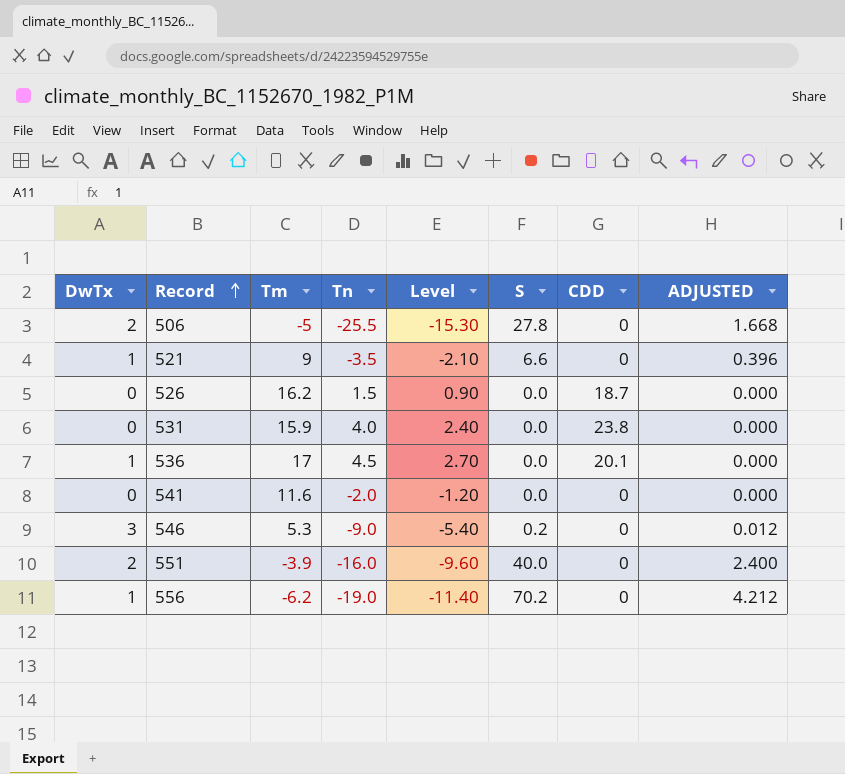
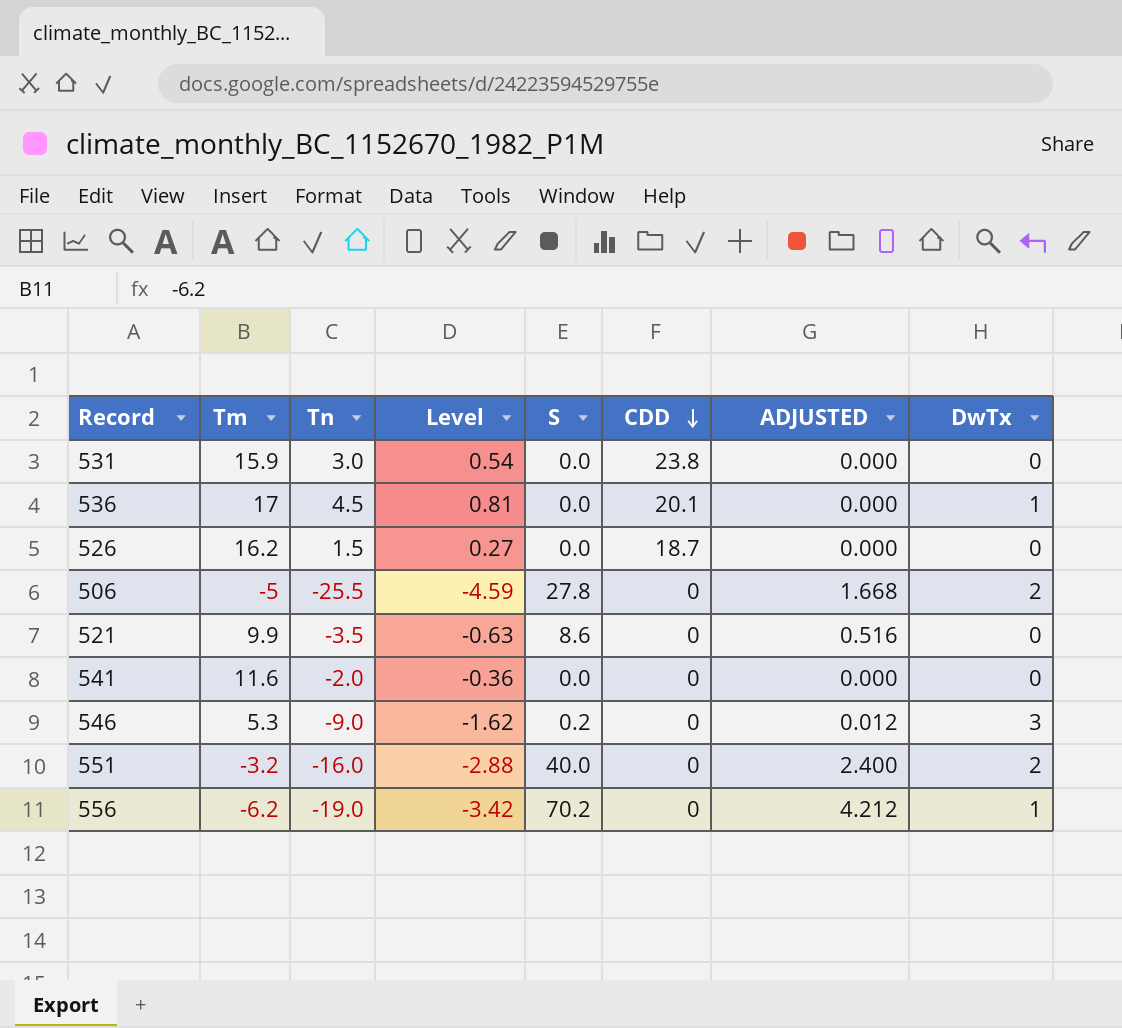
row order: Record ascending -> CDD descending
column Level | formula: [Tn] * 0.6 -> [Tn] * 0.18
column DwTx | position: 1 -> 8
531 | Tn: 4.0 -> 3.0
521 | Tm: 9 -> 9.9
521 | S: 6.6 -> 8.6
521 | ADJUSTED: 0.396 -> 0.516
521 | DwTx: 1 -> 0
551 | Tm: -3.9 -> -3.2

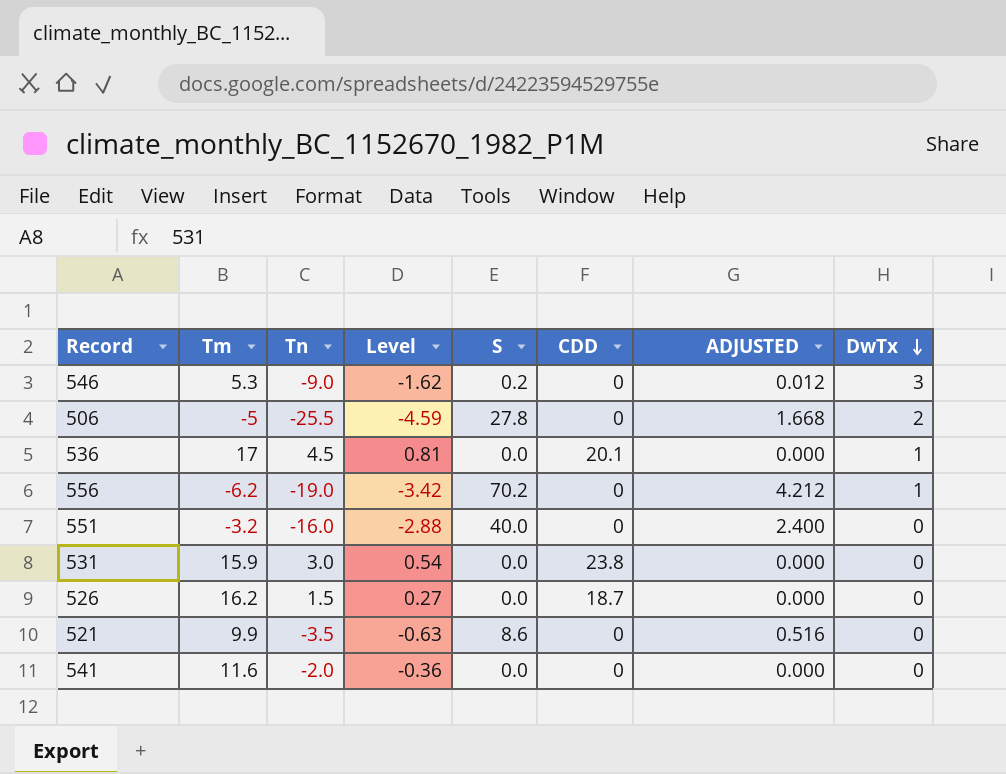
row order: CDD descending -> DwTx descending
551 | DwTx: 2 -> 0

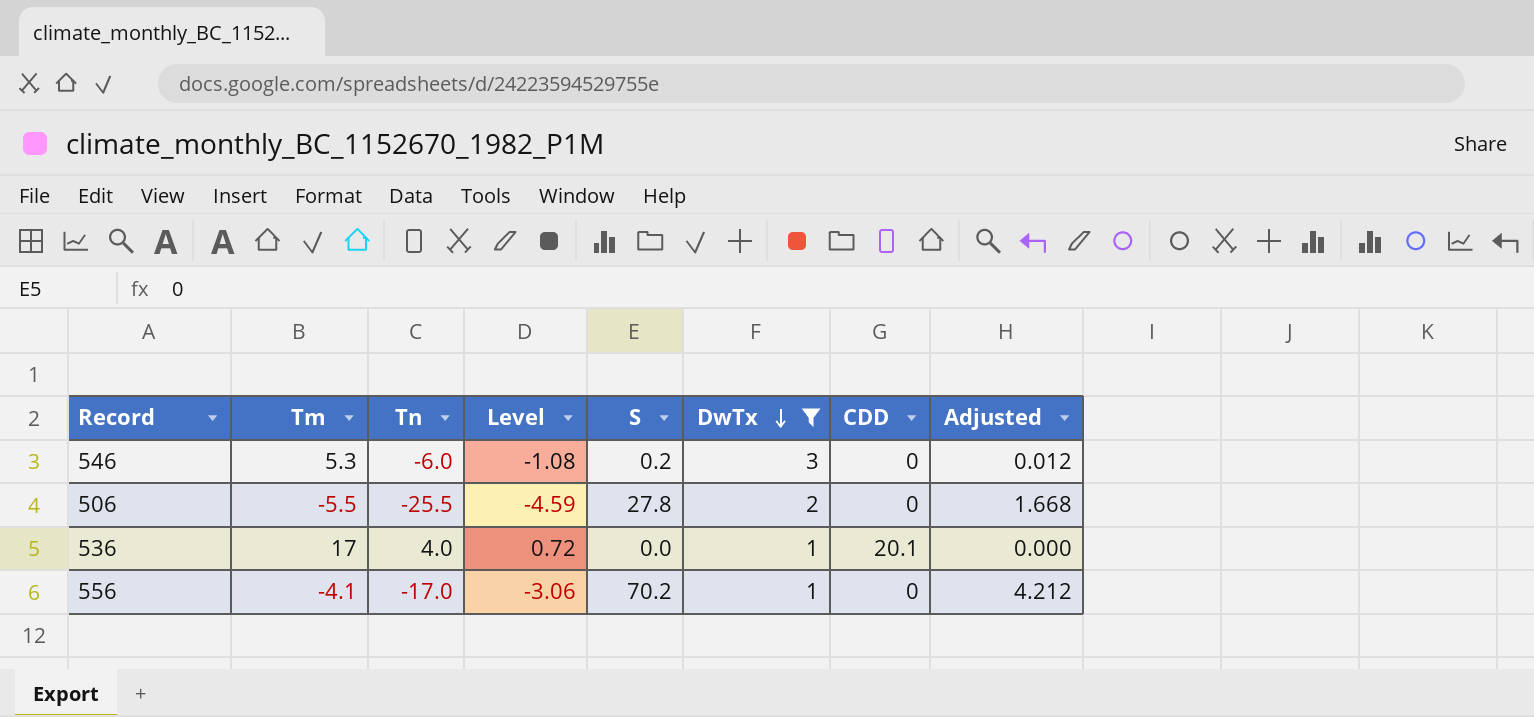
filter: none -> DwTx != 0
column DwTx | position: 8 -> 6
column name: ADJUSTED -> Adjusted
546 | Tn: -9.0 -> -6.0
546 | Level: -1.62 -> -1.08
506 | Tm: -5 -> -5.5
536 | Tn: 4.5 -> 4.0
536 | Level: 0.81 -> 0.72
556 | Tm: -6.2 -> -4.1
556 | Tn: -19.0 -> -17.0
556 | Level: -3.42 -> -3.06

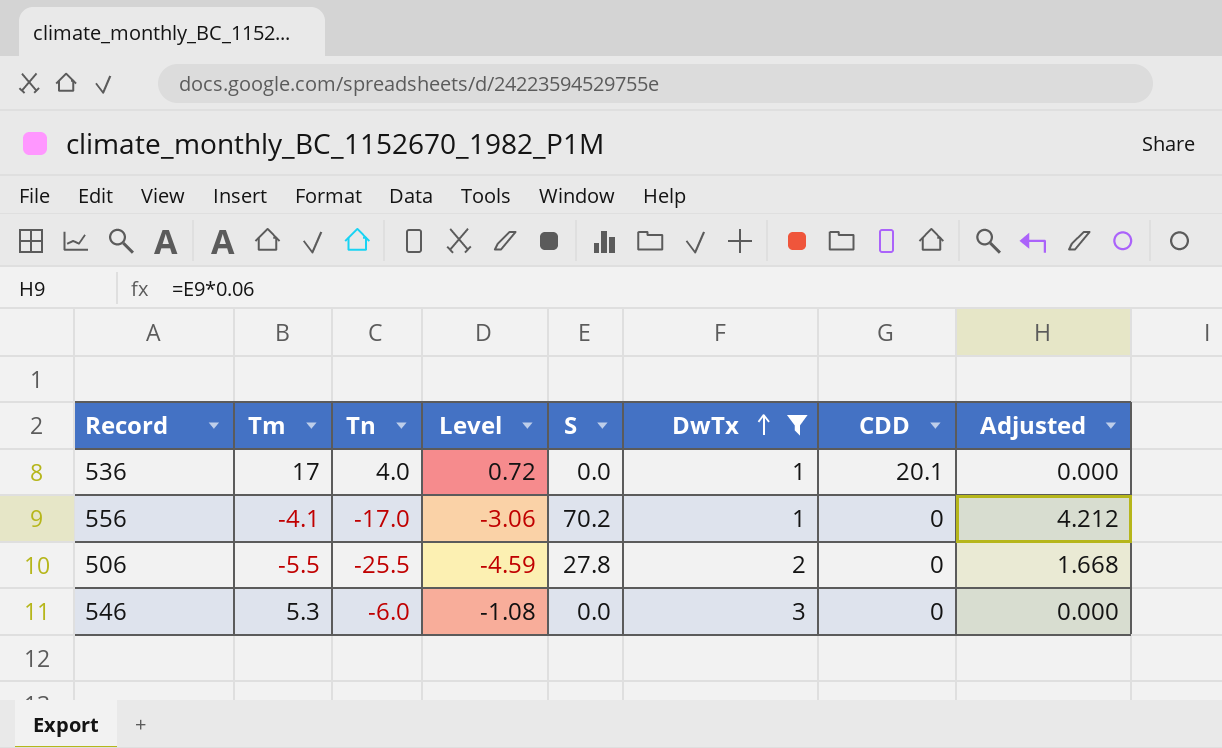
row order: DwTx descending -> DwTx ascending
546 | S: 0.2 -> 0.0
546 | Adjusted: 0.012 -> 0.000

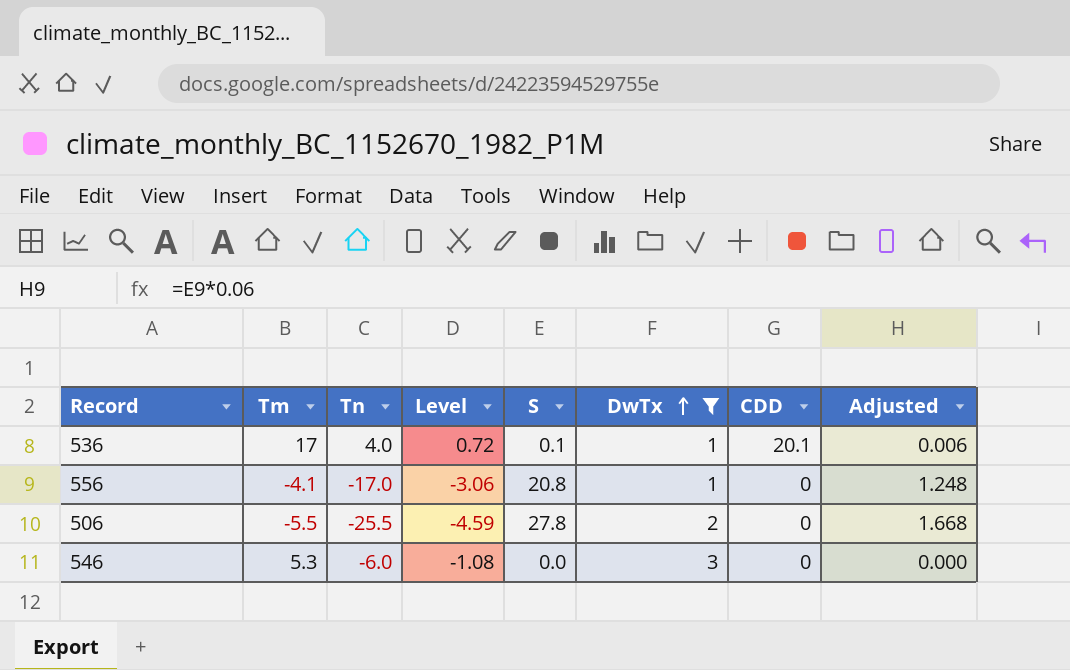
536 | S: 0.0 -> 0.1
536 | Adjusted: 0.000 -> 0.006
556 | S: 70.2 -> 20.8
556 | Adjusted: 4.212 -> 1.248

